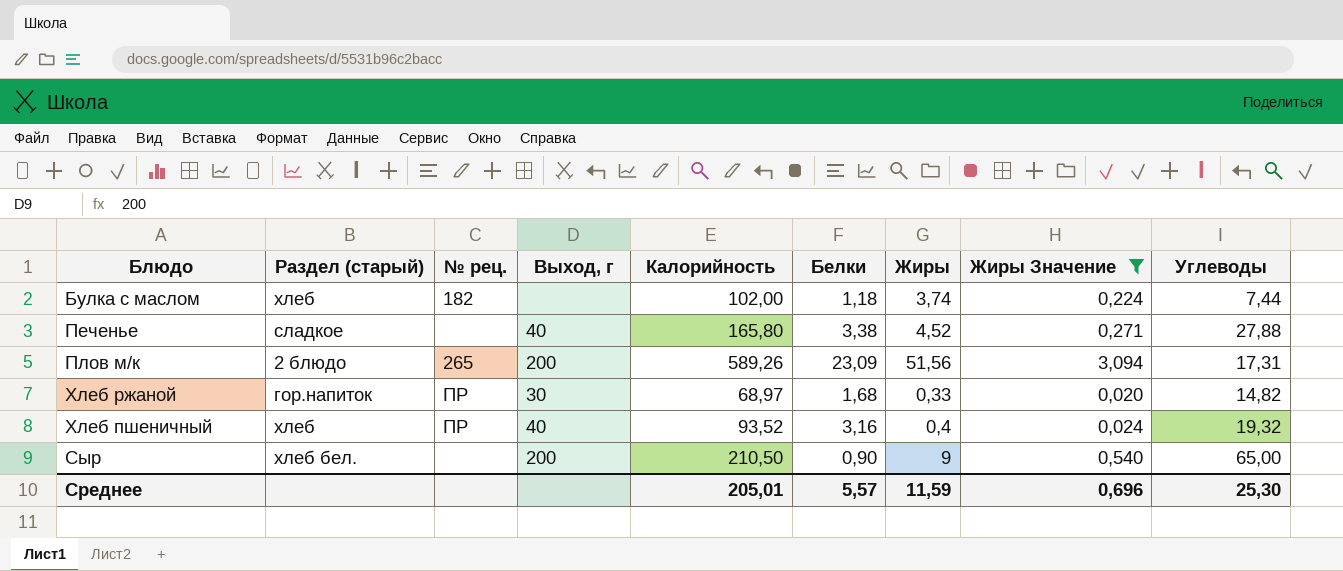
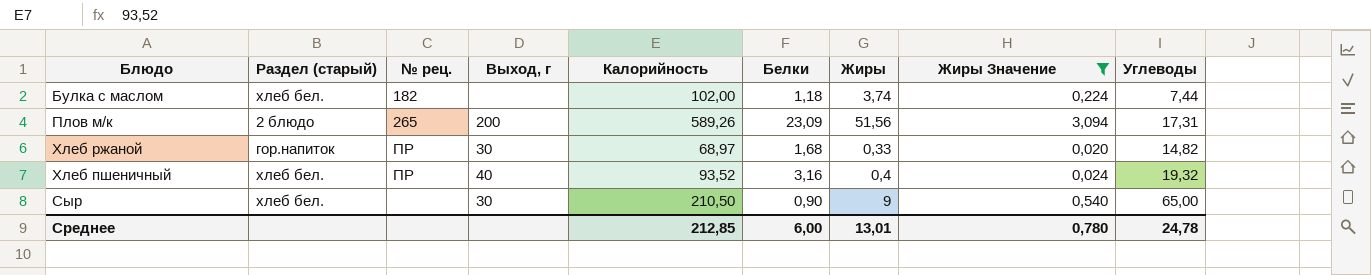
row Печенье: сладкое | none | 40 | 165,80 | 3,38 | 4,52 | 0,271 | 27,88 -> none
Булка с маслом | Раздел (старый): хлеб -> хлеб бел.
Хлеб пшеничный | Раздел (старый): хлеб -> хлеб бел.
Сыр | Выход, г: 200 -> 30
Среднее | Калорийность: 205,01 -> 212,85
Среднее | Белки: 5,57 -> 6,00
Среднее | Жиры: 11,59 -> 13,01
Среднее | Жиры Значение: 0,696 -> 0,780
Среднее | Углеводы: 25,30 -> 24,78

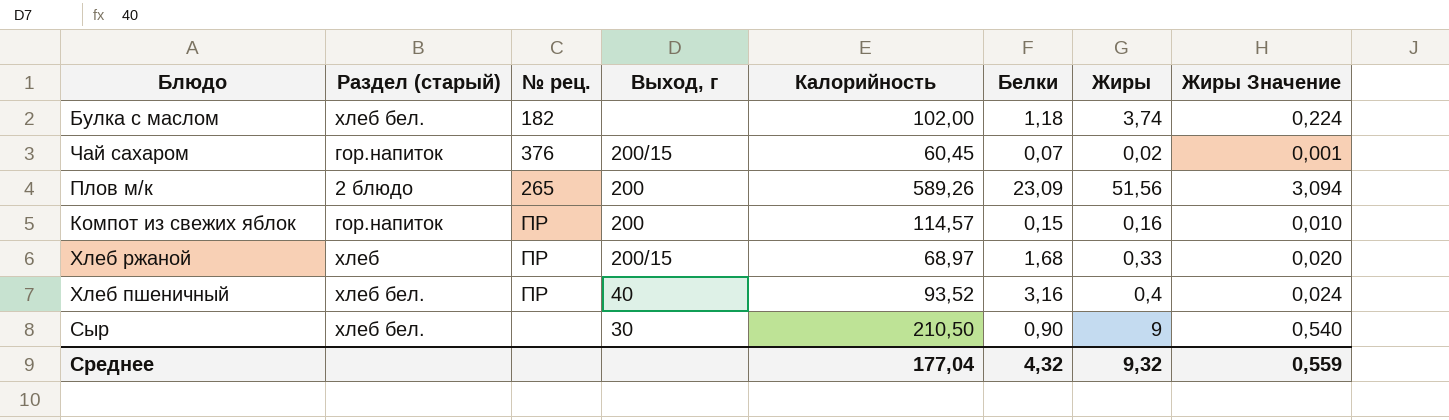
filter: Жиры Значение >= 0,020 -> none
column Углеводы | position: 9 -> none
Хлеб ржаной | Раздел (старый): гор.напиток -> хлеб
Хлеб ржаной | Выход, г: 30 -> 200/15
Среднее | Калорийность: 212,85 -> 177,04
Среднее | Белки: 6,00 -> 4,32
Среднее | Жиры: 13,01 -> 9,32
Среднее | Жиры Значение: 0,780 -> 0,559

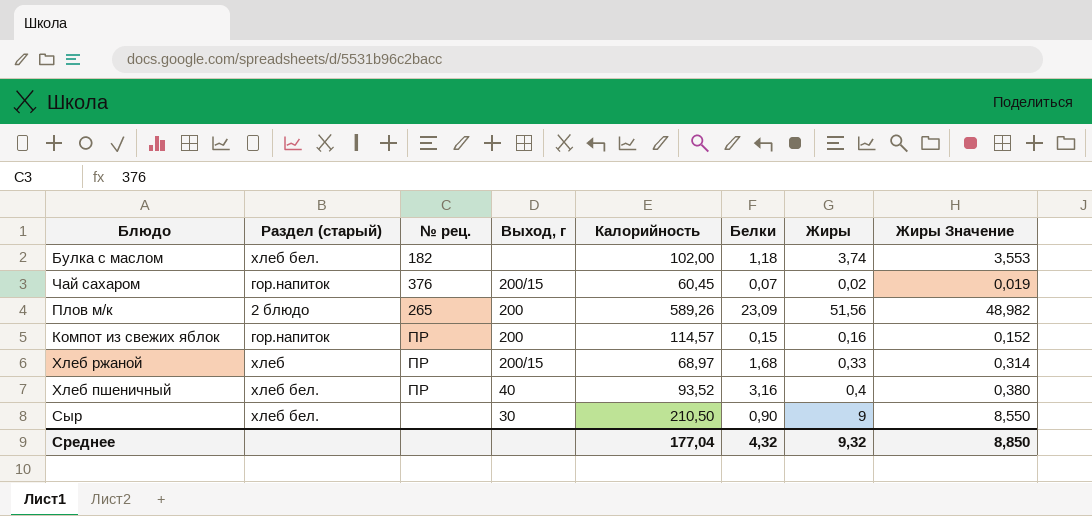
column Жиры Значение | formula: [Жиры] * 0,06 -> [Жиры] * 0,95
Среднее | Жиры Значение: 0,559 -> 8,850

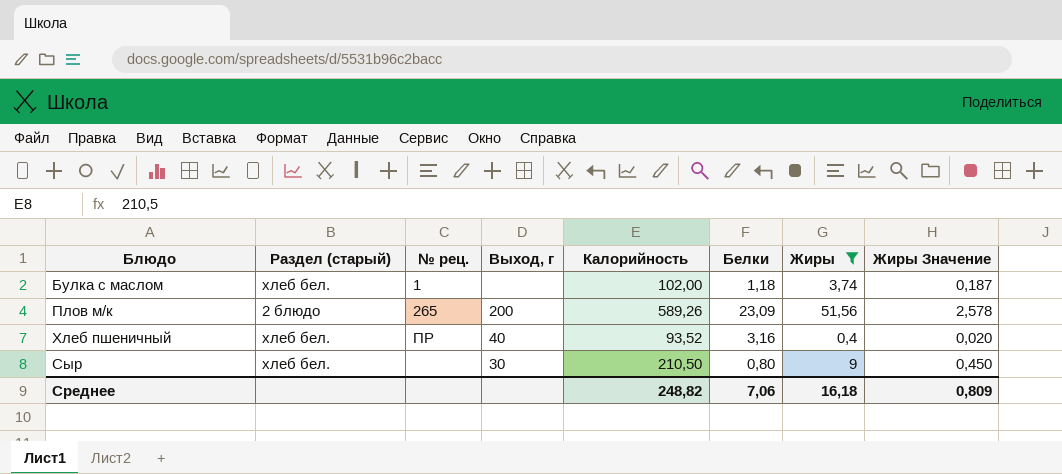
filter: none -> Жиры >= 0,4
column Жиры Значение | formula: [Жиры] * 0,95 -> [Жиры] * 0,05
Булка с маслом | № рец.: 182 -> 1
Сыр | Белки: 0,90 -> 0,80
Среднее | Калорийность: 177,04 -> 248,82
Среднее | Белки: 4,32 -> 7,06
Среднее | Жиры: 9,32 -> 16,18
Среднее | Жиры Значение: 8,850 -> 0,809

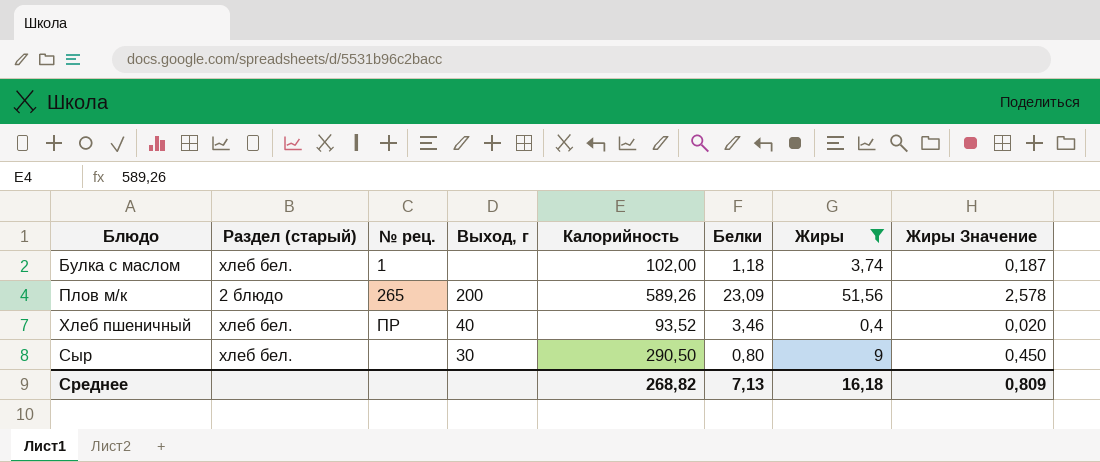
Хлеб пшеничный | Белки: 3,16 -> 3,46
Сыр | Калорийность: 210,50 -> 290,50
Среднее | Калорийность: 248,82 -> 268,82
Среднее | Белки: 7,06 -> 7,13

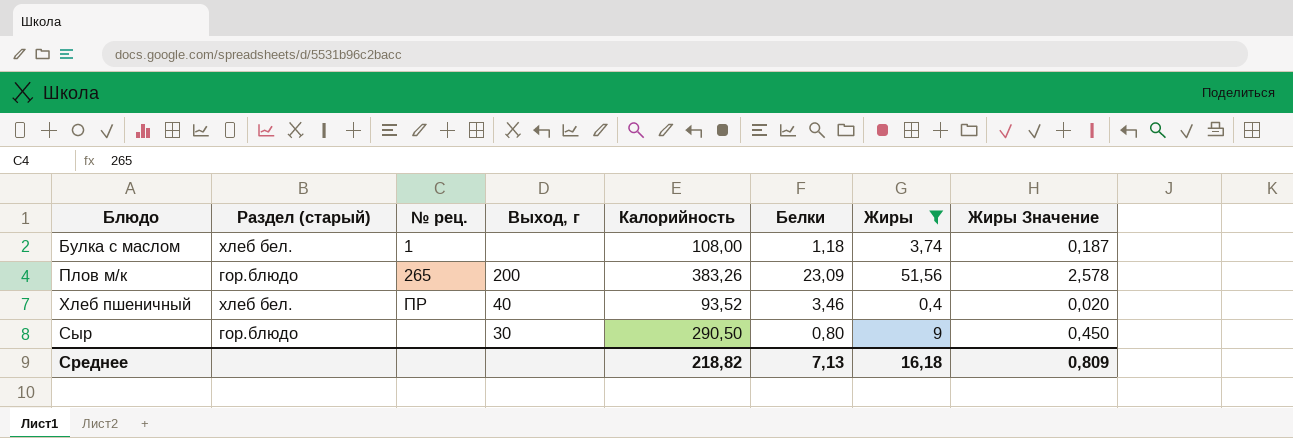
Булка с маслом | Калорийность: 102,00 -> 108,00
Плов м/к | Раздел (старый): 2 блюдо -> гор.блюдо
Плов м/к | Калорийность: 589,26 -> 383,26
Сыр | Раздел (старый): хлеб бел. -> гор.блюдо
Среднее | Калорийность: 268,82 -> 218,82

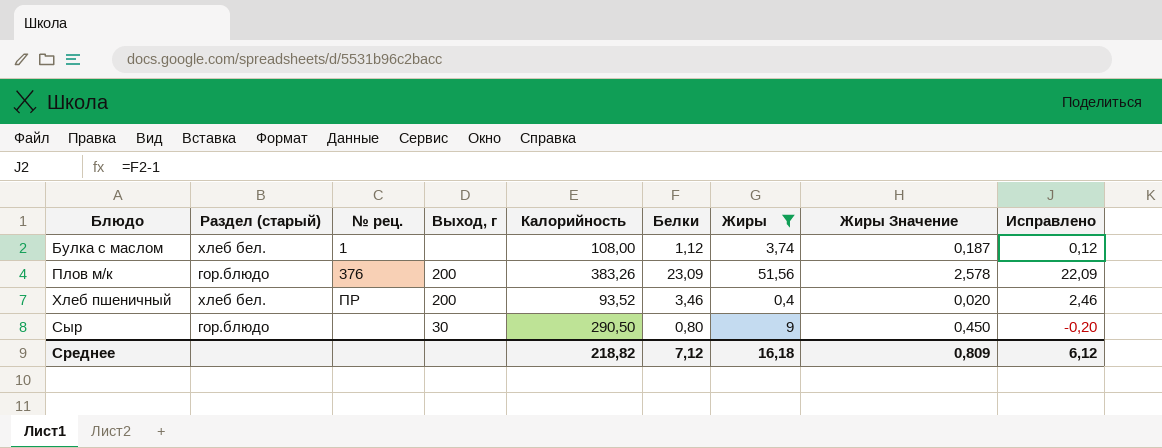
column Исправлено | formula: none -> [Белки] - 1
Булка с маслом | Белки: 1,18 -> 1,12
Плов м/к | № рец.: 265 -> 376
Хлеб пшеничный | Выход, г: 40 -> 200
Среднее | Белки: 7,13 -> 7,12

